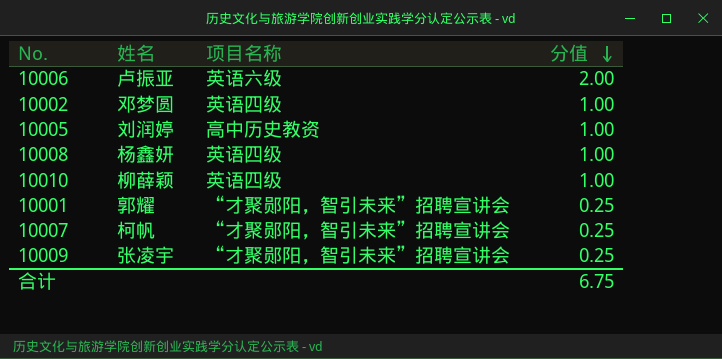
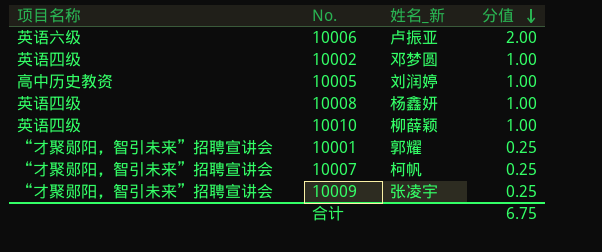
column 项目名称 | position: 3 -> 1
column name: 姓名 -> 姓名_新

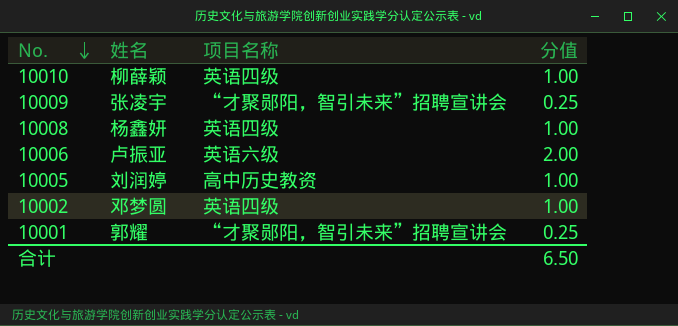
row order: 分值 descending -> No. descending
column name: 姓名_新 -> 姓名
column 项目名称 | position: 1 -> 3
row 10007: “才聚郧阳，智引未来”招聘宣讲会 | 柯帆 | 0.25 -> none
合计 | 分值: 6.75 -> 6.50

